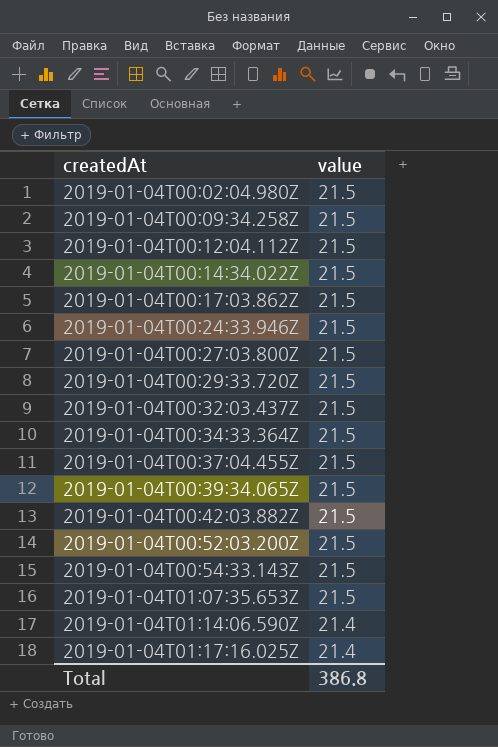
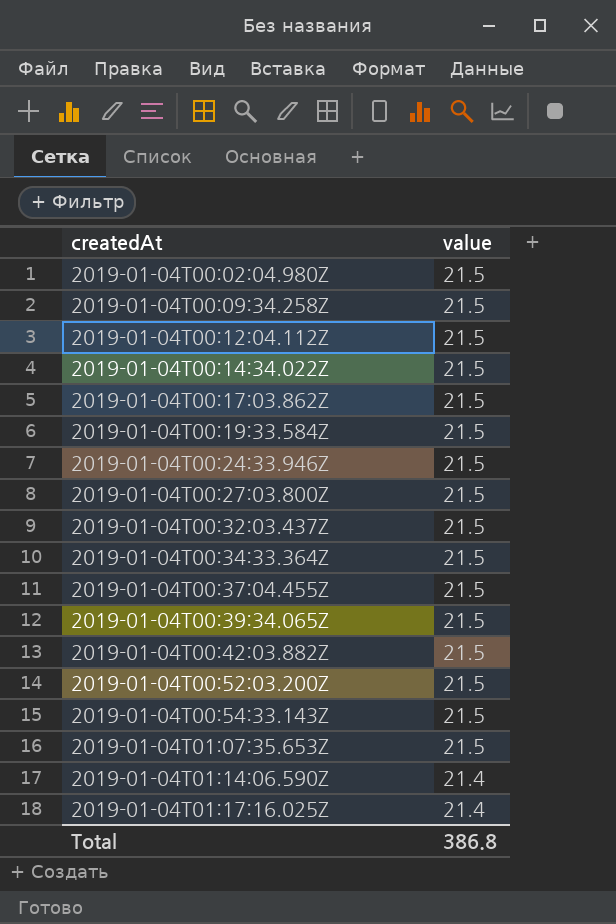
row 2019-01-04T00:29:33.720Z: 21.5 -> none
row 2019-01-04T00:19:33.584Z: none -> 21.5

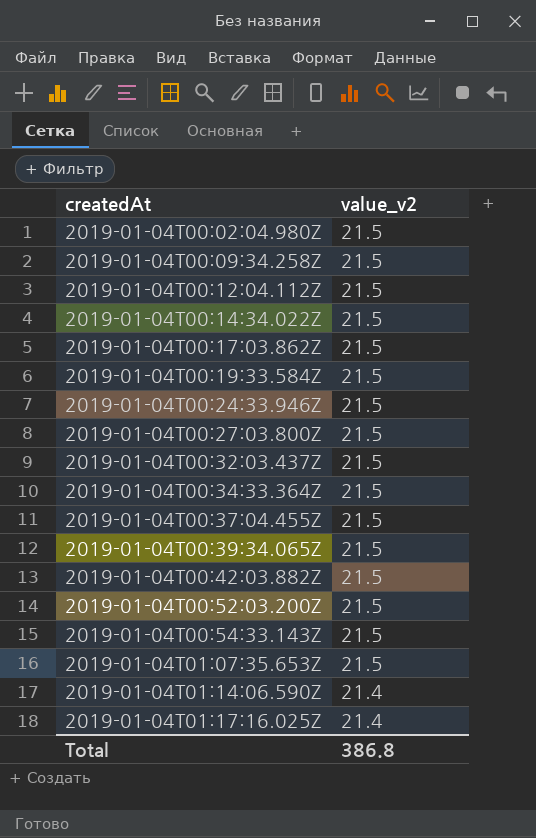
column name: value -> value_v2

